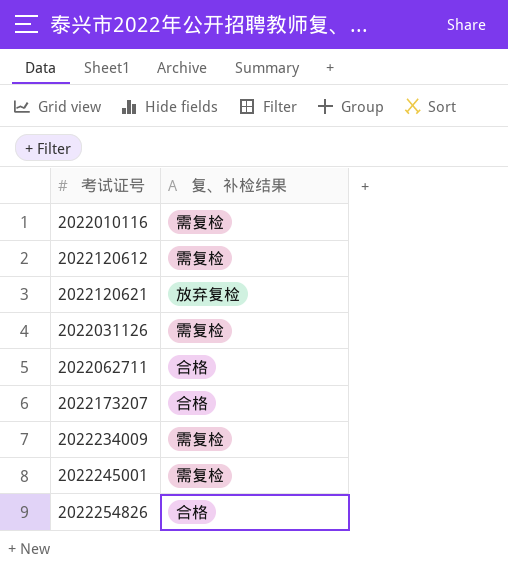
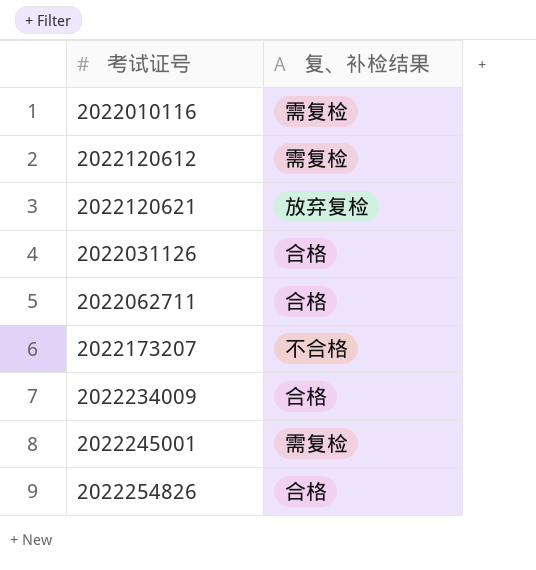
2022031126 | 复、补检结果: 需复检 -> 合格
2022173207 | 复、补检结果: 合格 -> 不合格
2022234009 | 复、补检结果: 需复检 -> 合格

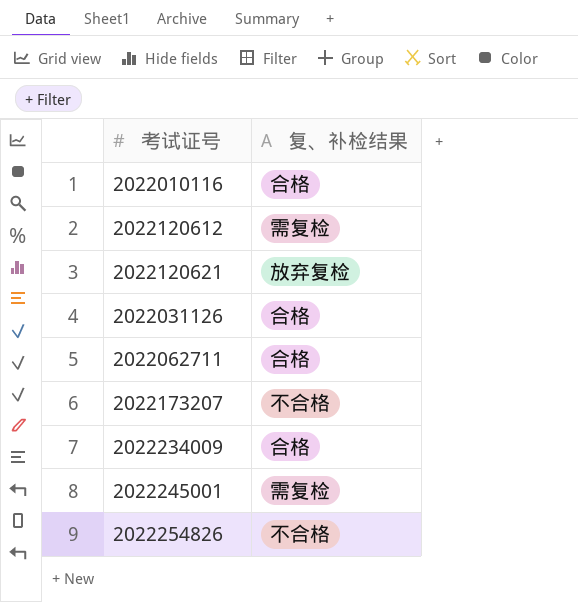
2022010116 | 复、补检结果: 需复检 -> 合格
2022254826 | 复、补检结果: 合格 -> 不合格

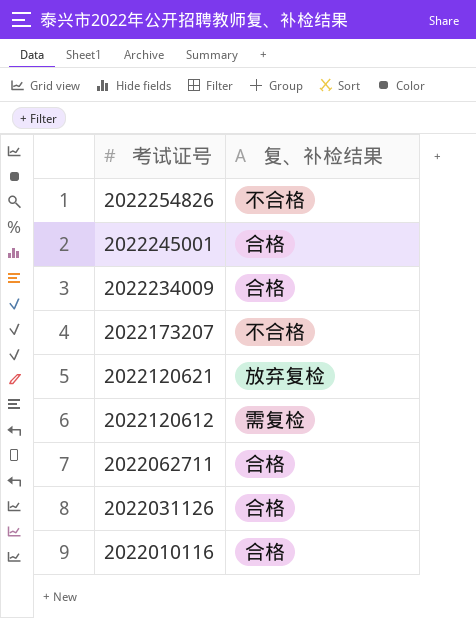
row order: none -> 考试证号 descending
2022245001 | 复、补检结果: 需复检 -> 合格

